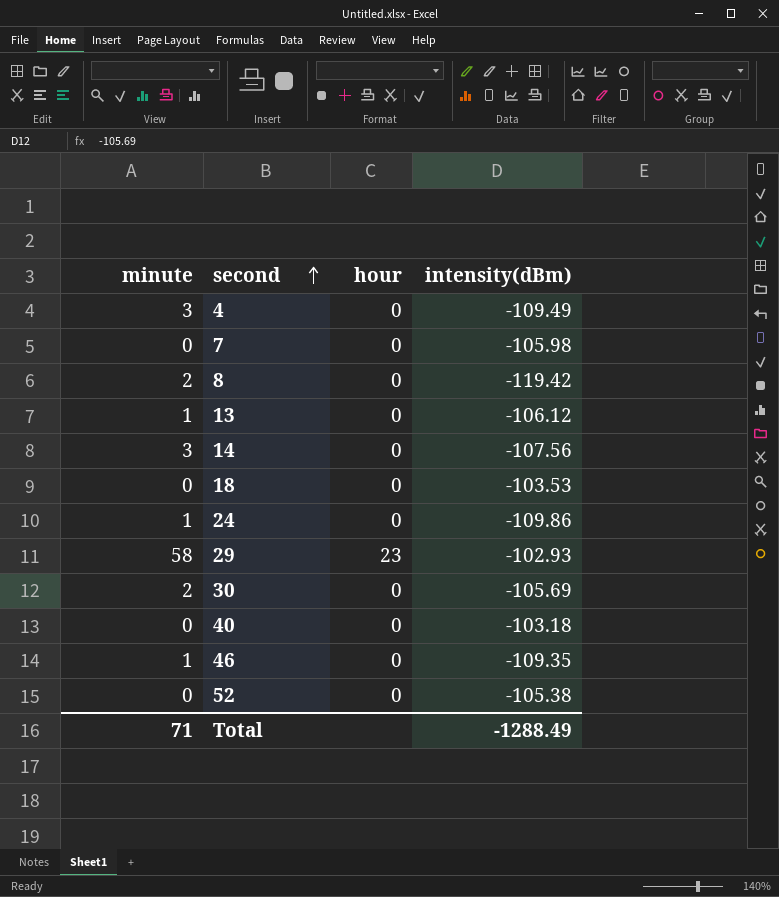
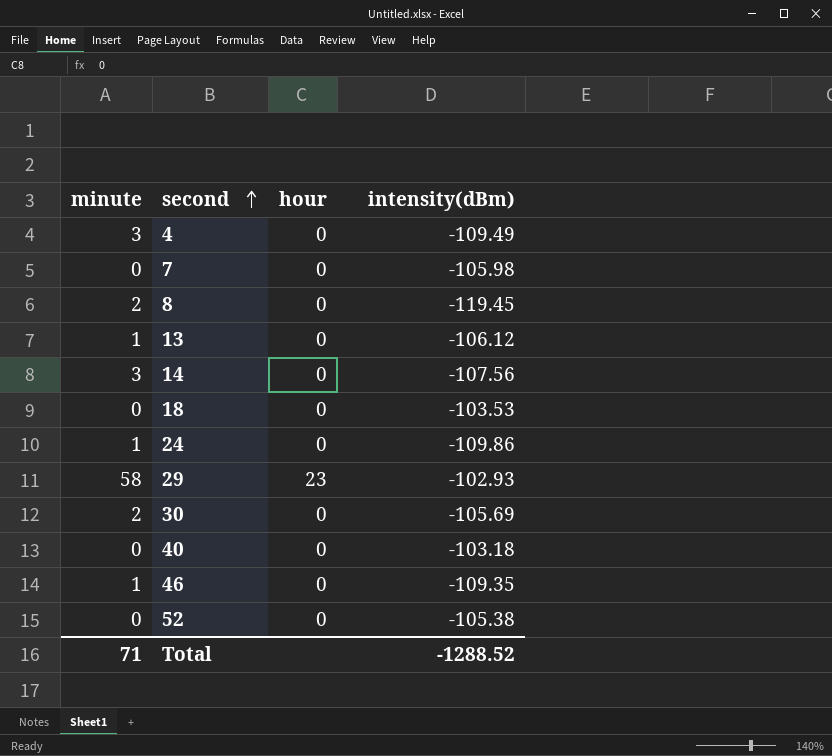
8 | intensity(dBm): -119.42 -> -119.45
Total | intensity(dBm): -1288.49 -> -1288.52

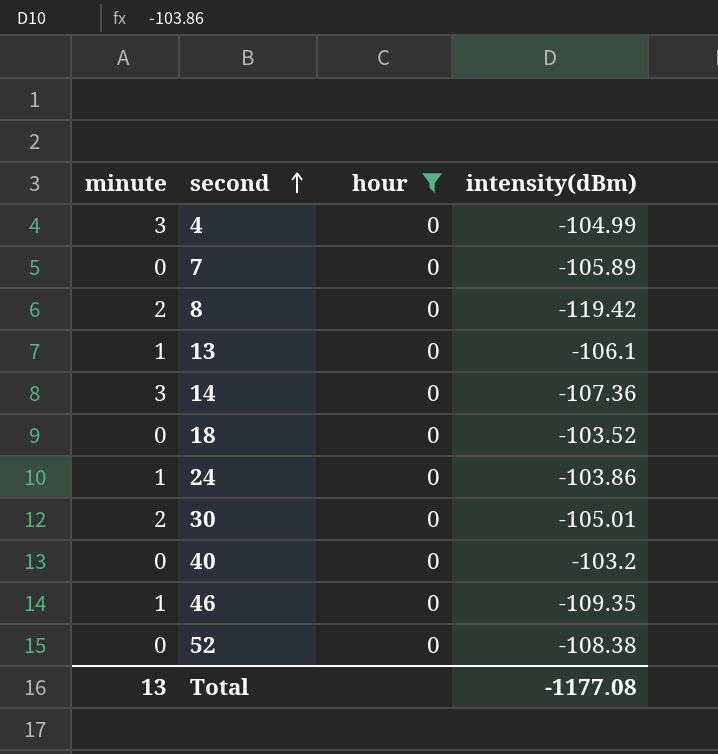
filter: none -> hour = 0
4 | intensity(dBm): -109.49 -> -104.99
7 | intensity(dBm): -105.98 -> -105.89
8 | intensity(dBm): -119.45 -> -119.42
13 | intensity(dBm): -106.12 -> -106.1
14 | intensity(dBm): -107.56 -> -107.36
18 | intensity(dBm): -103.53 -> -103.52
24 | intensity(dBm): -109.86 -> -103.86
30 | intensity(dBm): -105.69 -> -105.01
40 | intensity(dBm): -103.18 -> -103.2
52 | intensity(dBm): -105.38 -> -108.38
Total | minute: 71 -> 13
Total | intensity(dBm): -1288.52 -> -1177.08

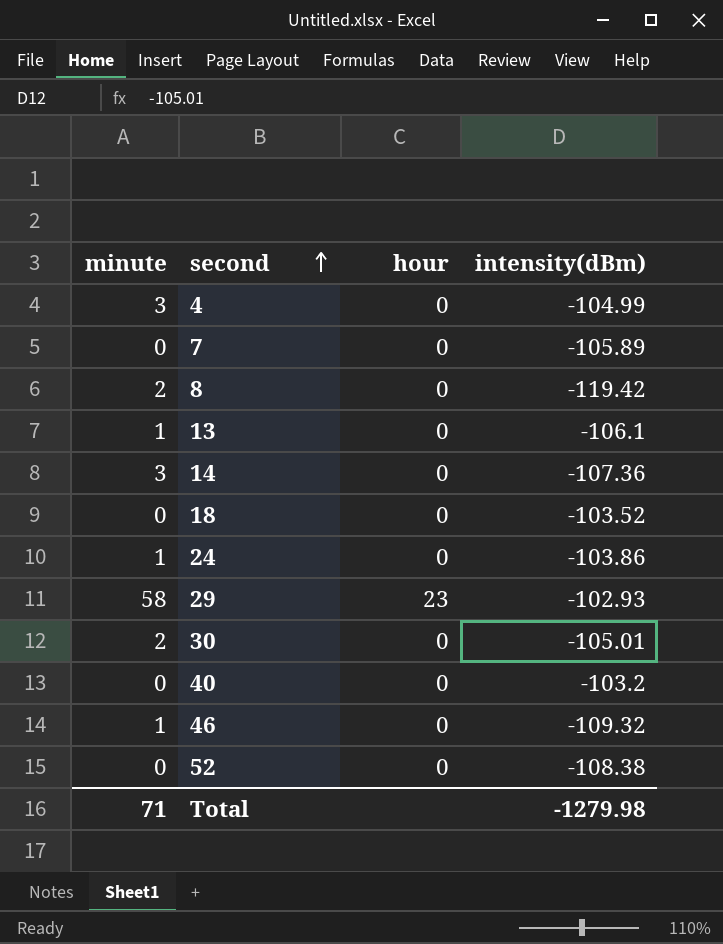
filter: hour = 0 -> none
46 | intensity(dBm): -109.35 -> -109.32
Total | minute: 13 -> 71
Total | intensity(dBm): -1177.08 -> -1279.98

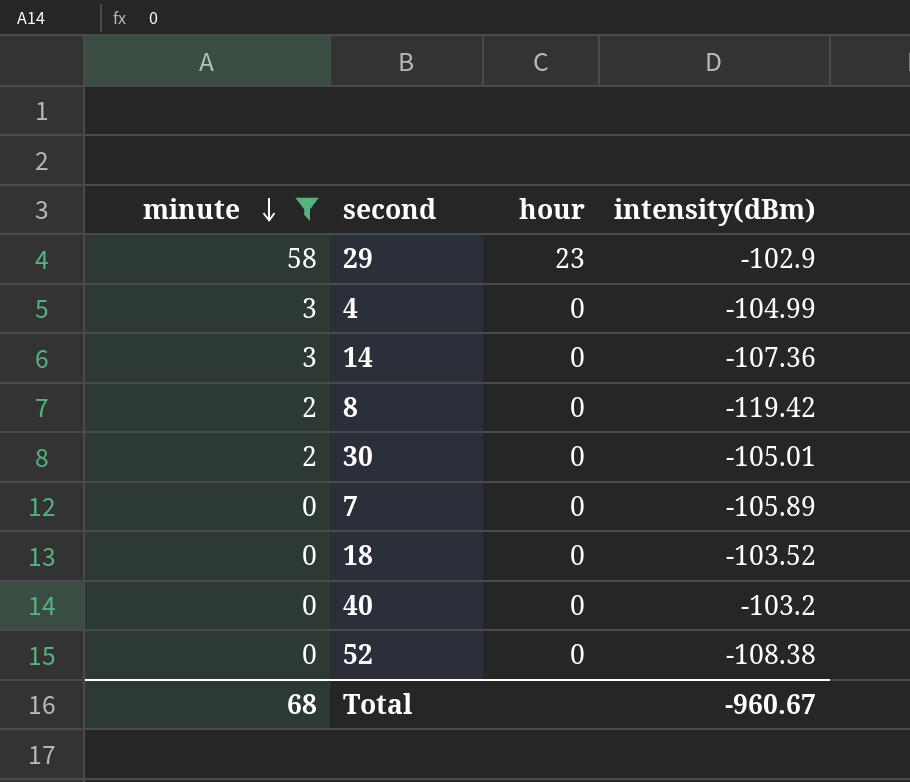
filter: none -> minute != 1
row order: second ascending -> minute descending
29 | intensity(dBm): -102.93 -> -102.9
Total | minute: 71 -> 68
Total | intensity(dBm): -1279.98 -> -960.67

